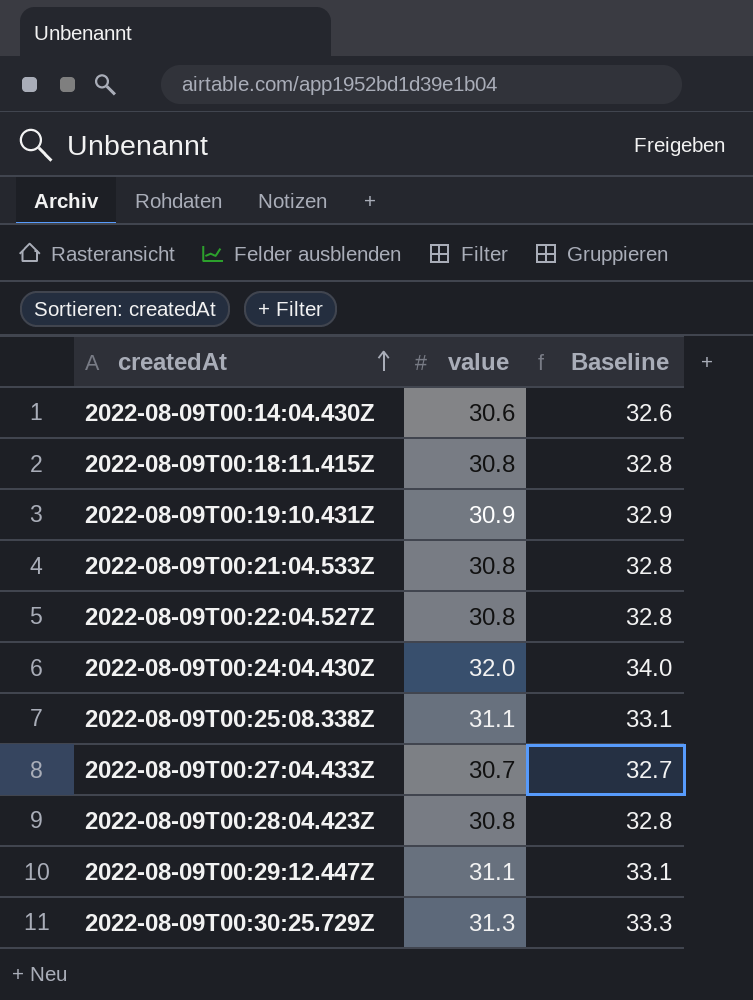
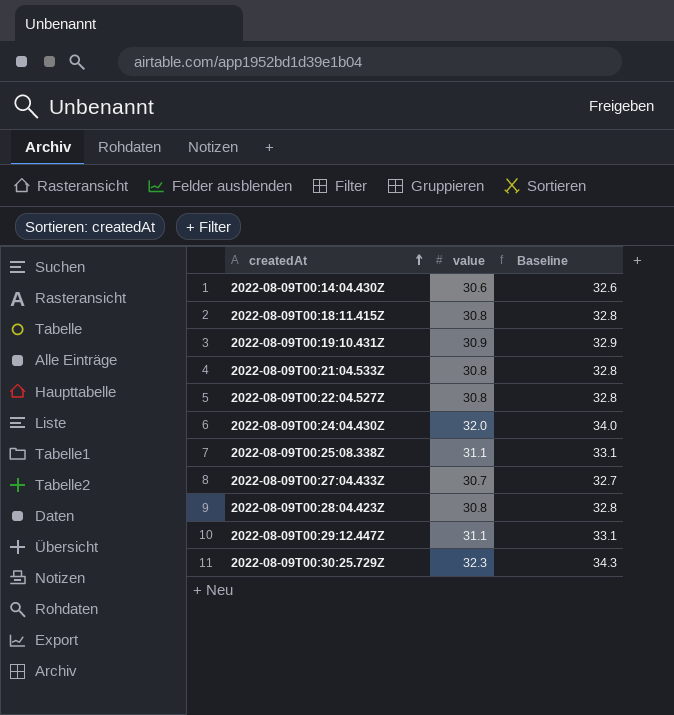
2022-08-09T00:30:25.729Z | value: 31.3 -> 32.3
2022-08-09T00:30:25.729Z | Baseline: 33.3 -> 34.3

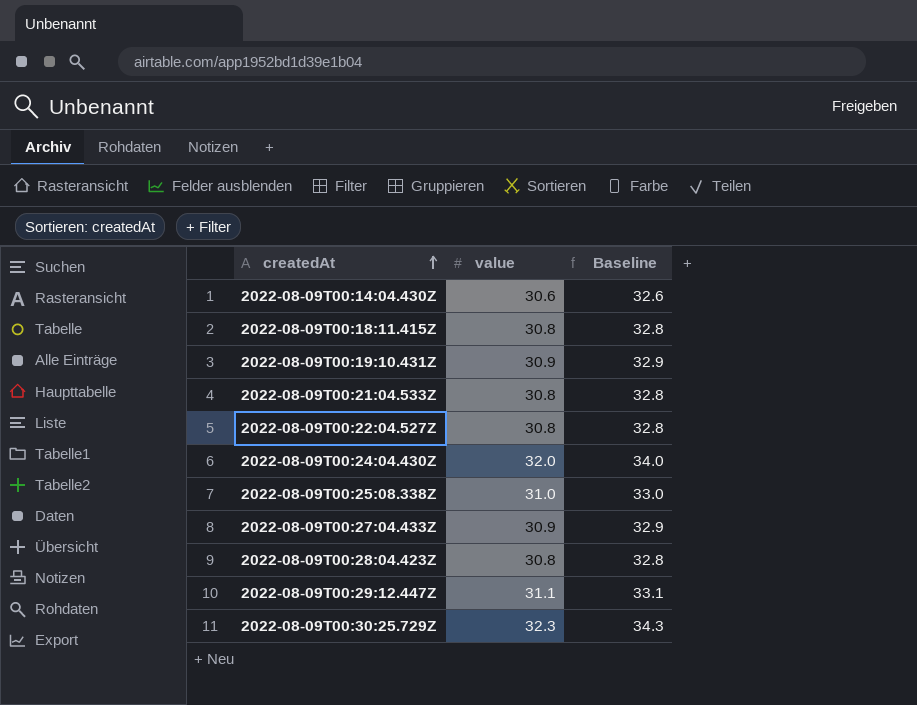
2022-08-09T00:25:08.338Z | value: 31.1 -> 31.0
2022-08-09T00:25:08.338Z | Baseline: 33.1 -> 33.0
2022-08-09T00:27:04.433Z | value: 30.7 -> 30.9
2022-08-09T00:27:04.433Z | Baseline: 32.7 -> 32.9

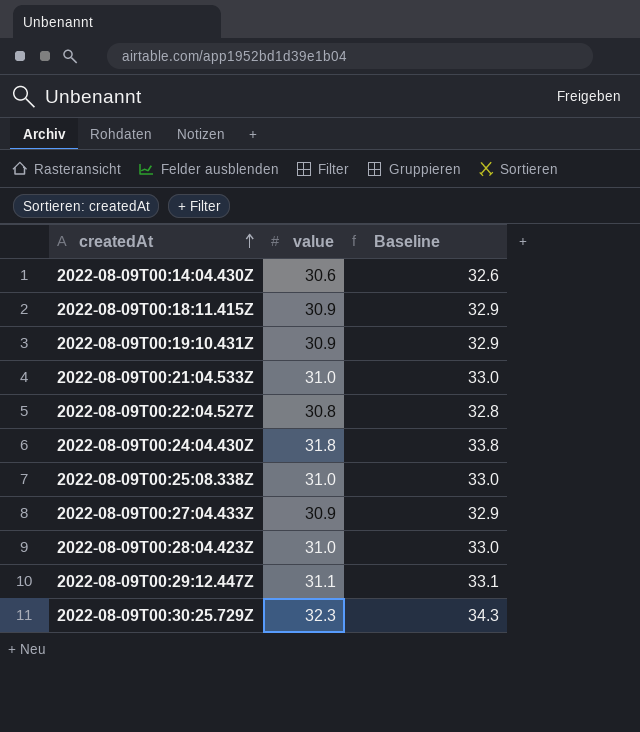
2022-08-09T00:18:11.415Z | value: 30.8 -> 30.9
2022-08-09T00:18:11.415Z | Baseline: 32.8 -> 32.9
2022-08-09T00:21:04.533Z | value: 30.8 -> 31.0
2022-08-09T00:21:04.533Z | Baseline: 32.8 -> 33.0
2022-08-09T00:24:04.430Z | value: 32.0 -> 31.8
2022-08-09T00:24:04.430Z | Baseline: 34.0 -> 33.8
2022-08-09T00:28:04.423Z | value: 30.8 -> 31.0
2022-08-09T00:28:04.423Z | Baseline: 32.8 -> 33.0

